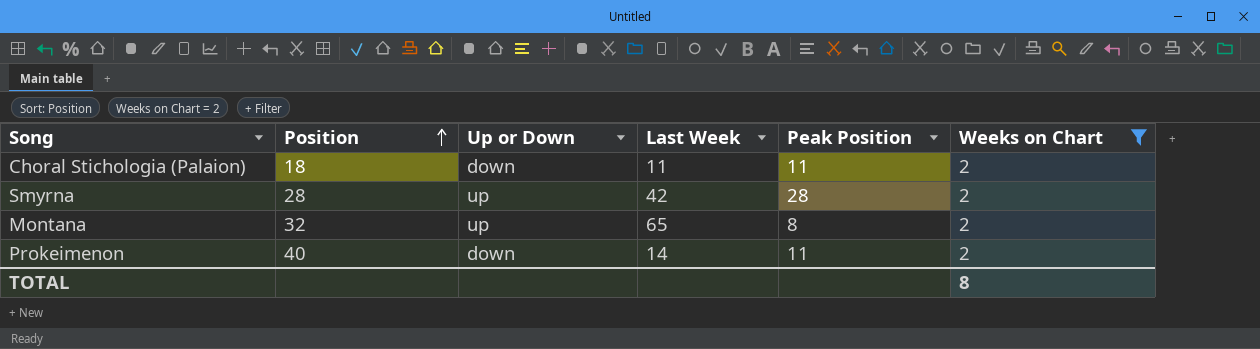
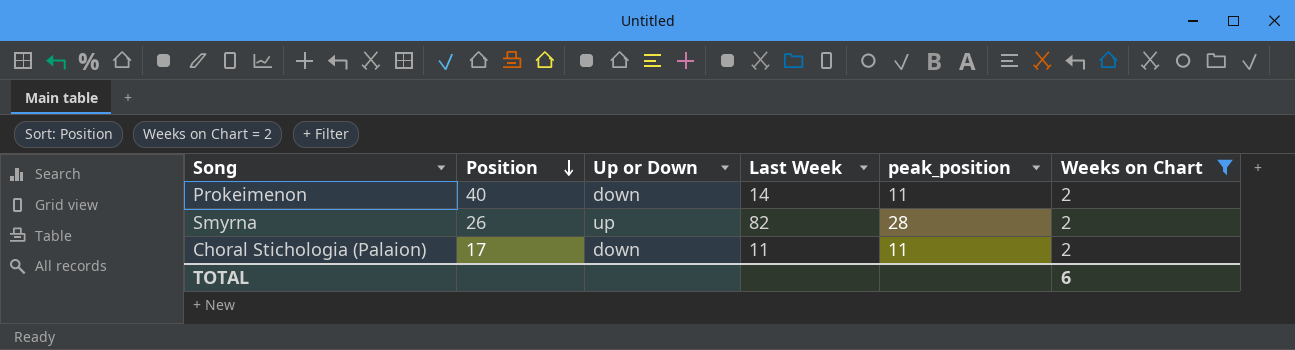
row order: Position ascending -> Position descending
column name: Peak Position -> peak_position
row Montana: 32 | up | 65 | 8 | 2 -> none
Smyrna | Position: 28 -> 26
Smyrna | Last Week: 42 -> 82
Choral Stichologia (Palaion) | Position: 18 -> 17
TOTAL | Weeks on Chart: 8 -> 6

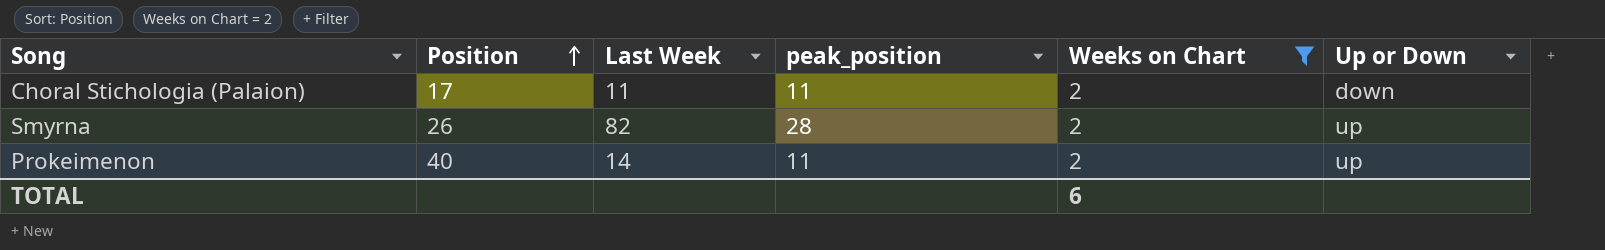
row order: Position descending -> Position ascending
column Up or Down | position: 3 -> 6
Prokeimenon | Up or Down: down -> up

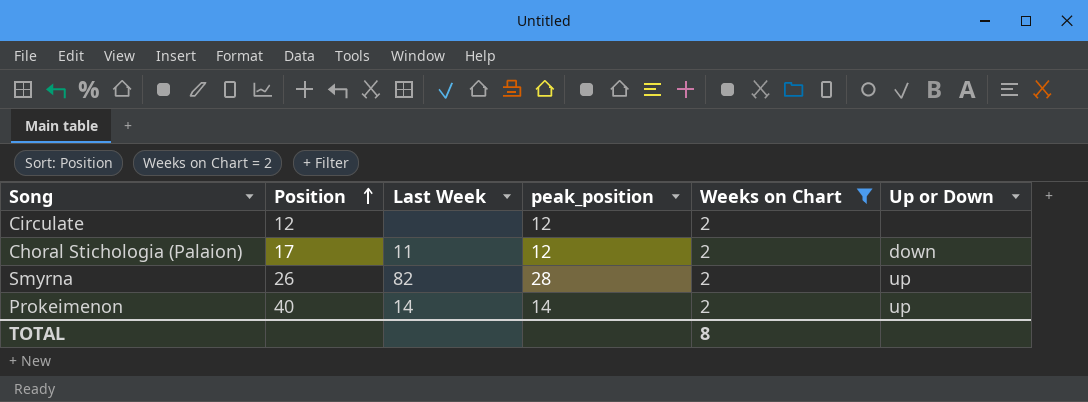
row Circulate: none -> 12 | none | 12 | 2 | none
Choral Stichologia (Palaion) | peak_position: 11 -> 12
Prokeimenon | peak_position: 11 -> 14
TOTAL | Weeks on Chart: 6 -> 8

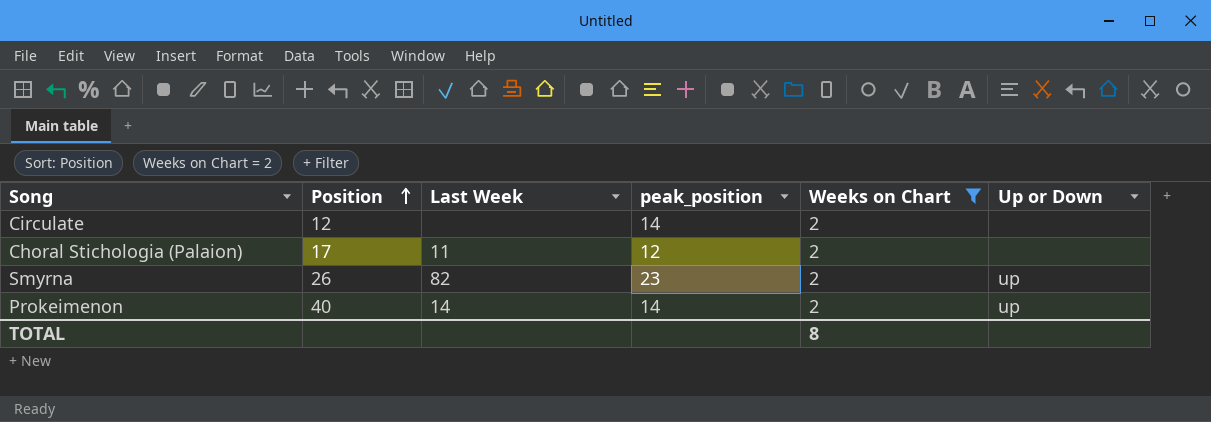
Circulate | peak_position: 12 -> 14
Choral Stichologia (Palaion) | Up or Down: down -> none
Smyrna | peak_position: 28 -> 23

